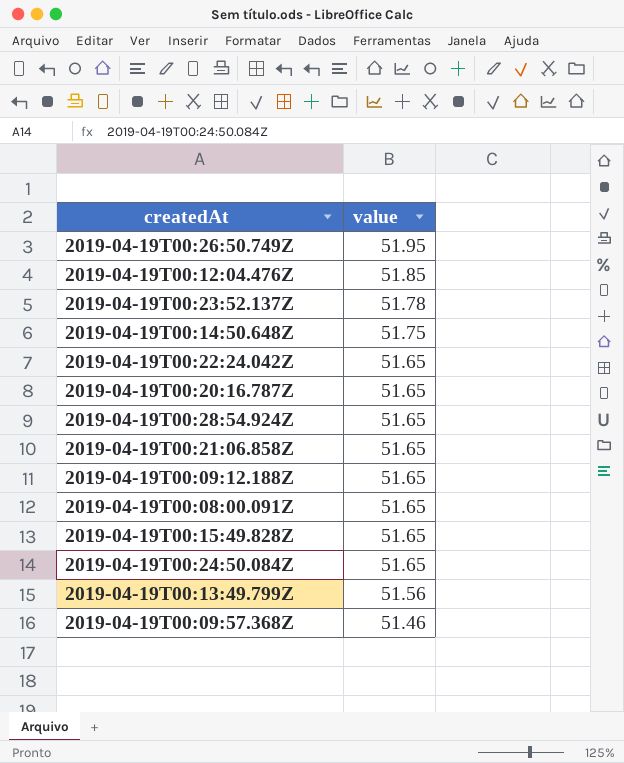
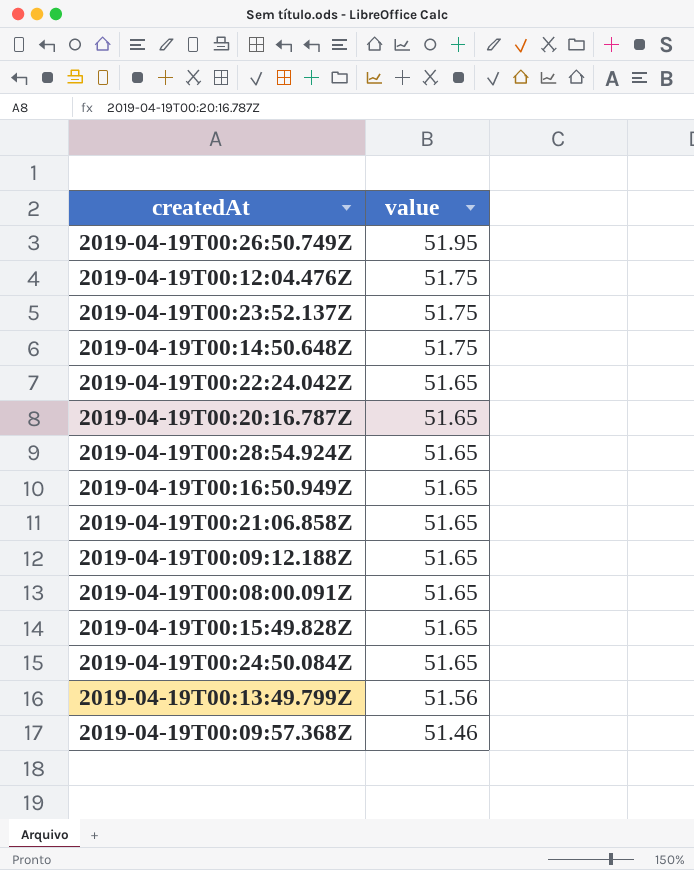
2019-04-19T00:12:04.476Z | value: 51.85 -> 51.75
2019-04-19T00:23:52.137Z | value: 51.78 -> 51.75
row 2019-04-19T00:16:50.949Z: none -> 51.65

